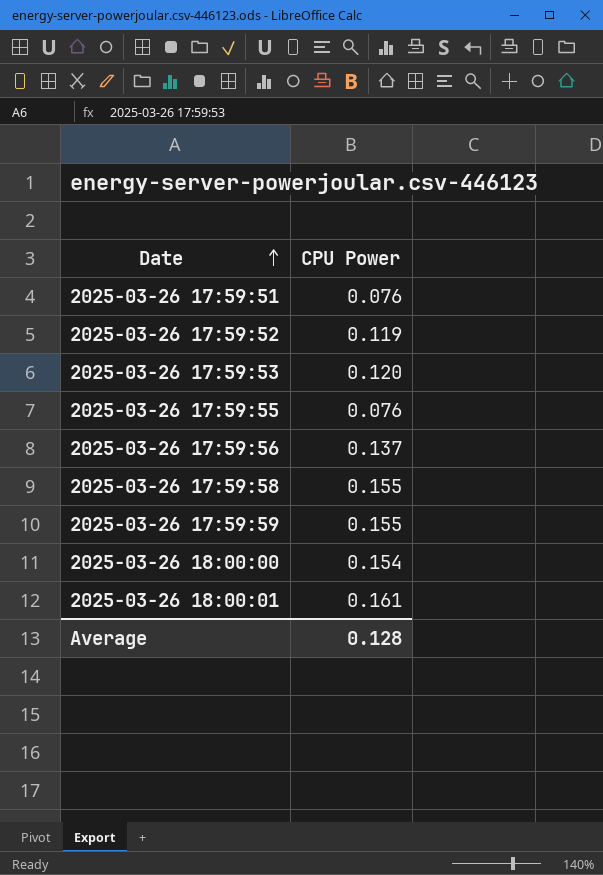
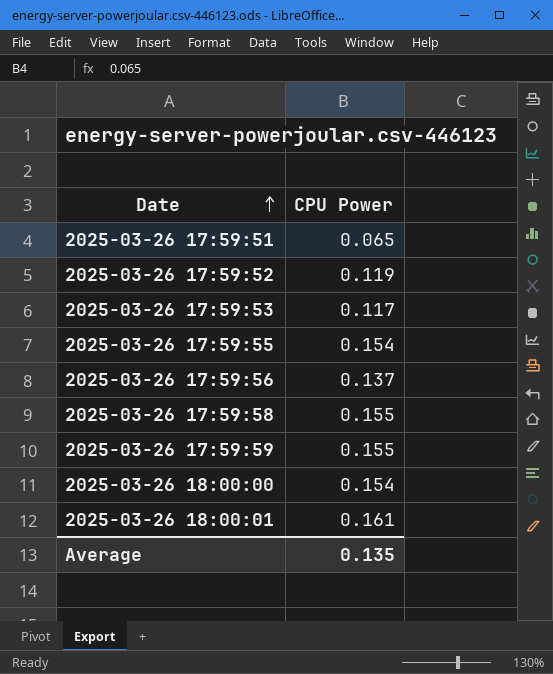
2025-03-26 17:59:51 | CPU Power: 0.076 -> 0.065
2025-03-26 17:59:53 | CPU Power: 0.120 -> 0.117
2025-03-26 17:59:55 | CPU Power: 0.076 -> 0.154
Average | CPU Power: 0.128 -> 0.135

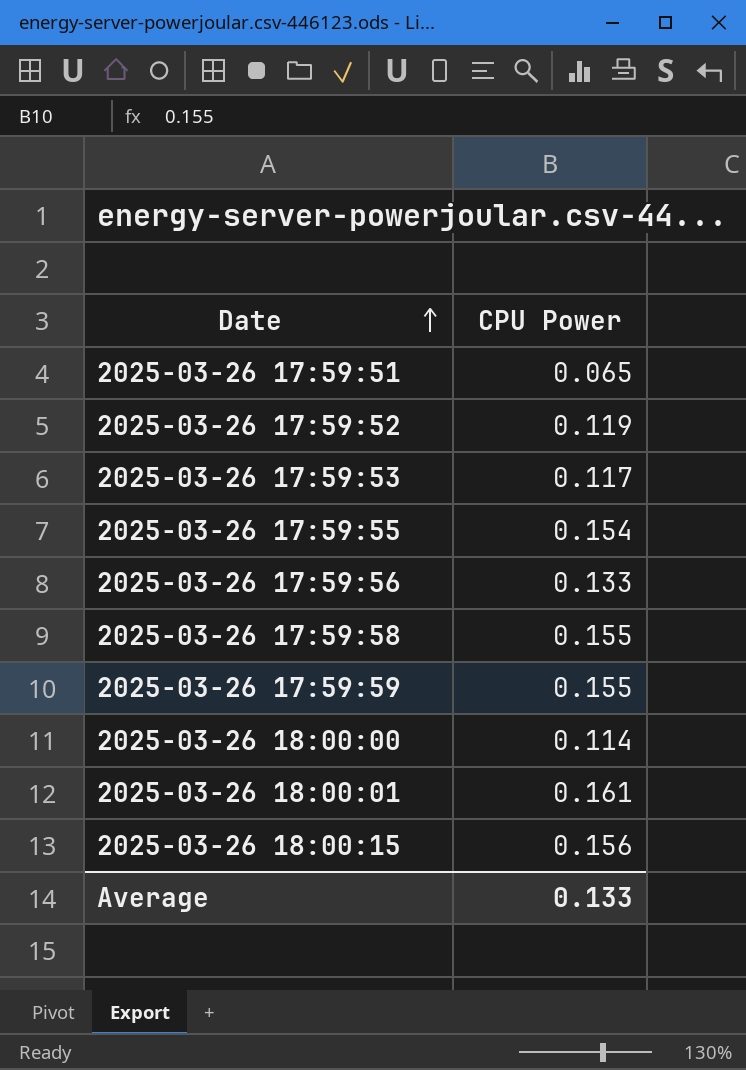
2025-03-26 17:59:56 | CPU Power: 0.137 -> 0.133
2025-03-26 18:00:00 | CPU Power: 0.154 -> 0.114
row 2025-03-26 18:00:15: none -> 0.156
Average | CPU Power: 0.135 -> 0.133

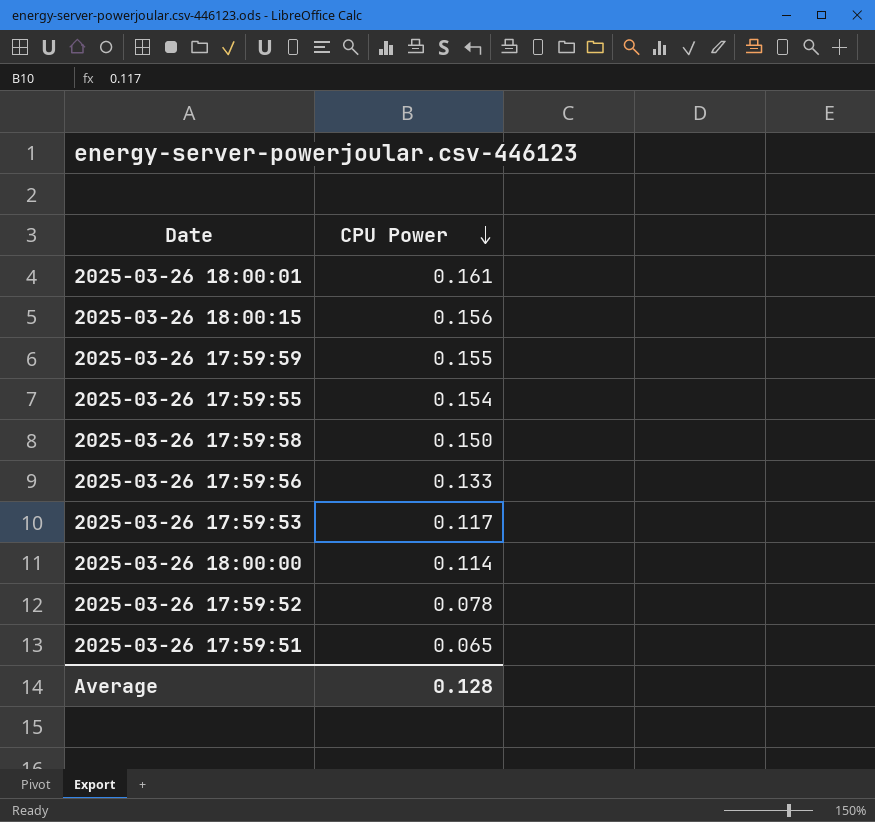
row order: Date ascending -> CPU Power descending
2025-03-26 17:59:58 | CPU Power: 0.155 -> 0.150
2025-03-26 17:59:52 | CPU Power: 0.119 -> 0.078
Average | CPU Power: 0.133 -> 0.128

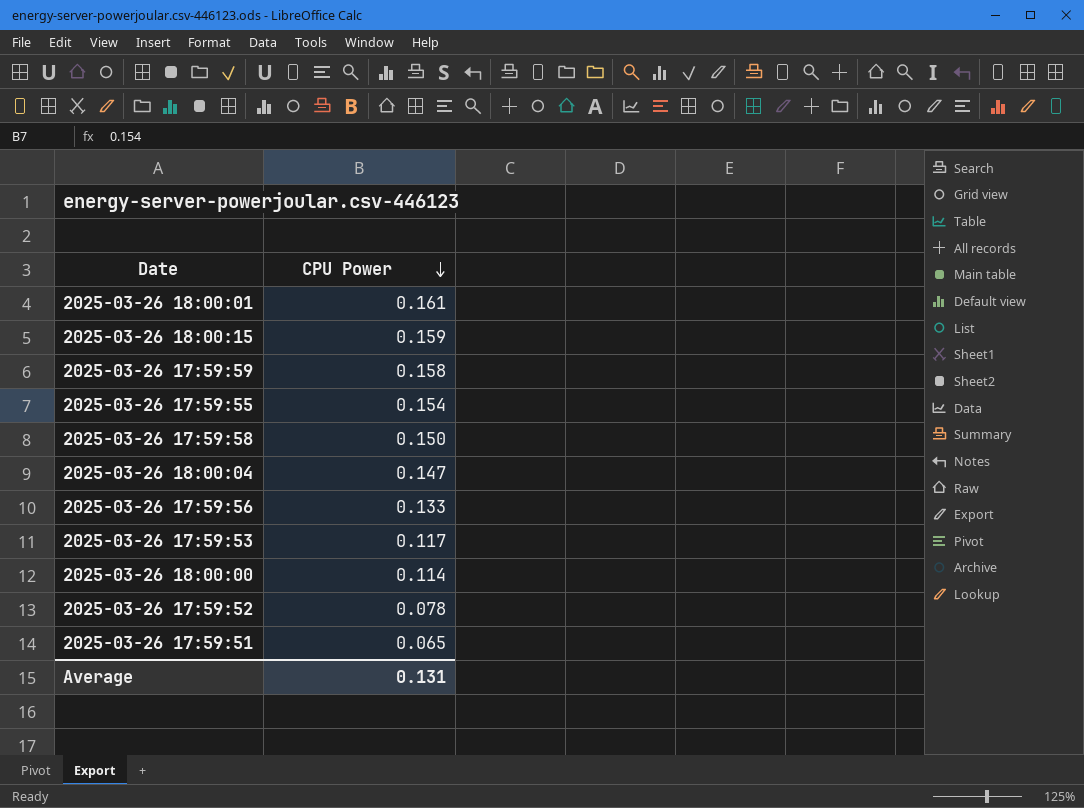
2025-03-26 18:00:15 | CPU Power: 0.156 -> 0.159
2025-03-26 17:59:59 | CPU Power: 0.155 -> 0.158
row 2025-03-26 18:00:04: none -> 0.147
Average | CPU Power: 0.128 -> 0.131

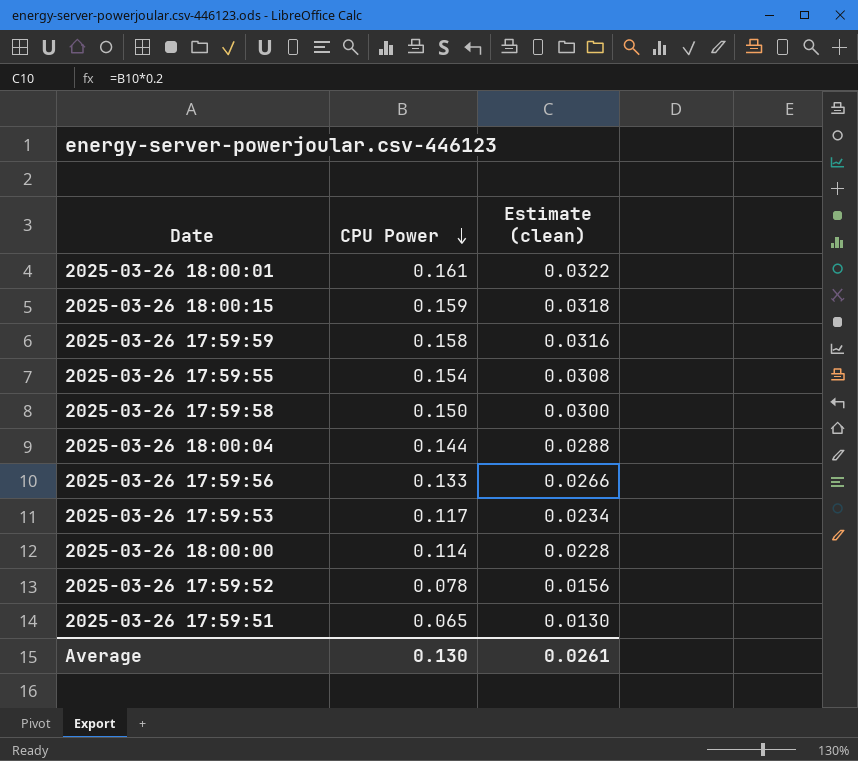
column Estimate (clean) | formula: none -> [CPU Power] * 0.2
2025-03-26 18:00:04 | CPU Power: 0.147 -> 0.144
Average | CPU Power: 0.131 -> 0.130

